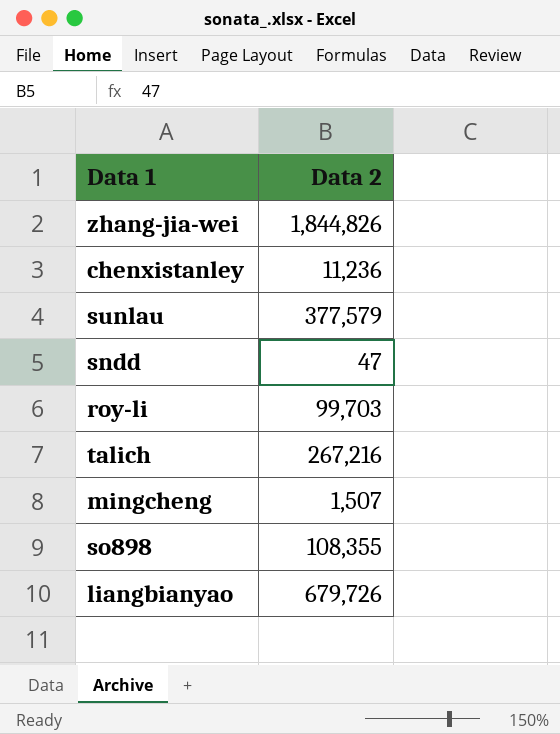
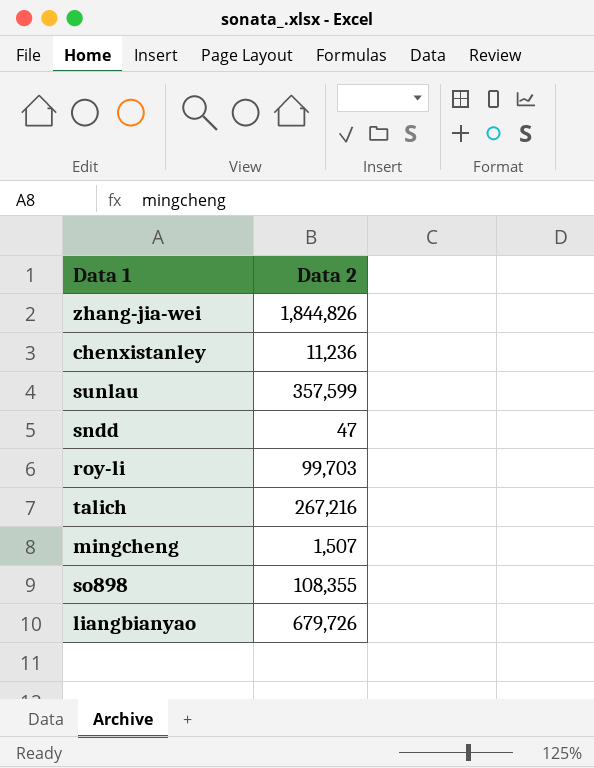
sunlau | Data 2: 377,579 -> 357,599

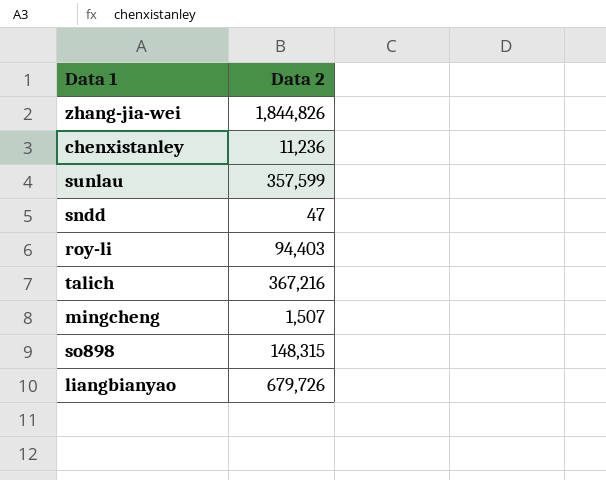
roy-li | Data 2: 99,703 -> 94,403
talich | Data 2: 267,216 -> 367,216
so898 | Data 2: 108,355 -> 148,315

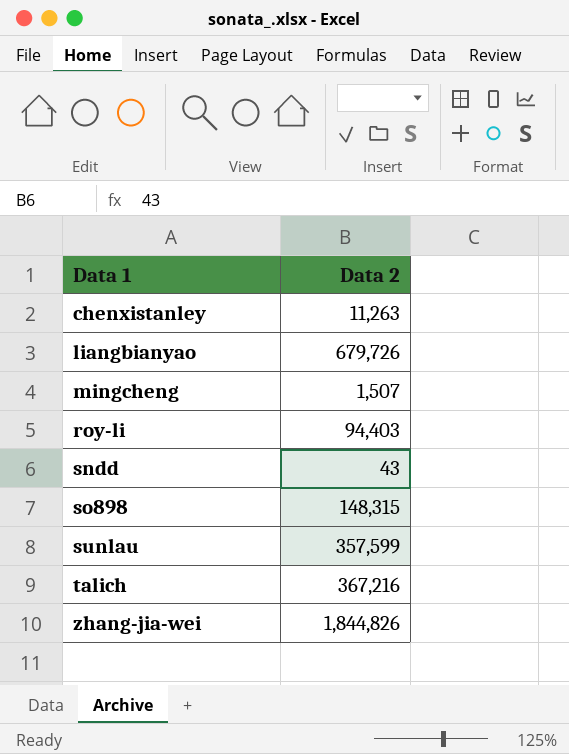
row order: none -> Data 1 ascending
chenxistanley | Data 2: 11,236 -> 11,263
sndd | Data 2: 47 -> 43

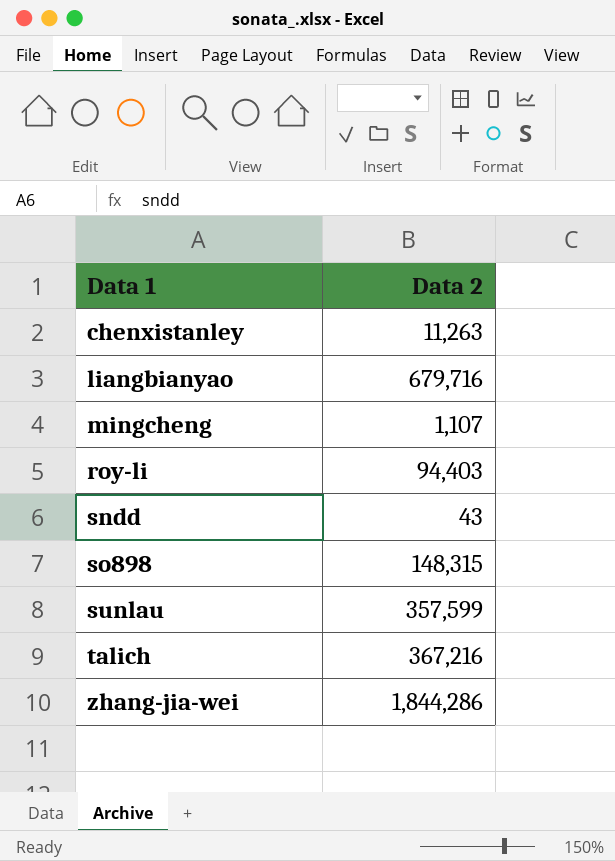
liangbianyao | Data 2: 679,726 -> 679,716
mingcheng | Data 2: 1,507 -> 1,107
zhang-jia-wei | Data 2: 1,844,826 -> 1,844,286

